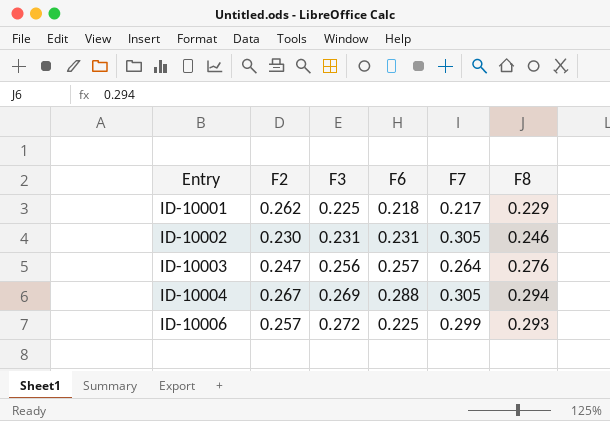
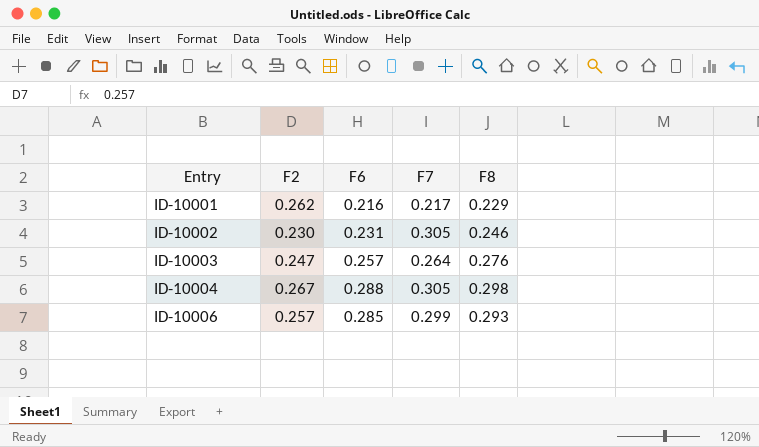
column F3 | position: 3 -> none
ID-10001 | F6: 0.218 -> 0.216
ID-10004 | F8: 0.294 -> 0.298
ID-10006 | F6: 0.225 -> 0.285

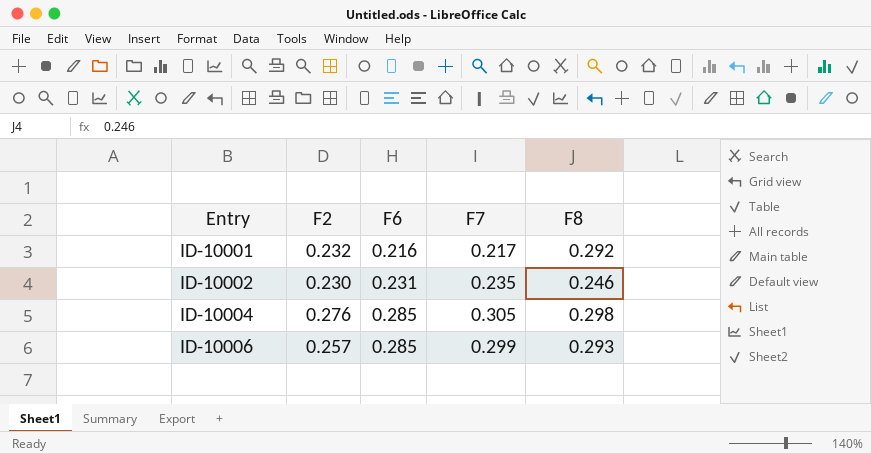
row ID-10003: 0.247 | 0.257 | 0.264 | 0.276 -> none
ID-10001 | F2: 0.262 -> 0.232
ID-10001 | F8: 0.229 -> 0.292
ID-10002 | F7: 0.305 -> 0.235
ID-10004 | F2: 0.267 -> 0.276
ID-10004 | F6: 0.288 -> 0.285

